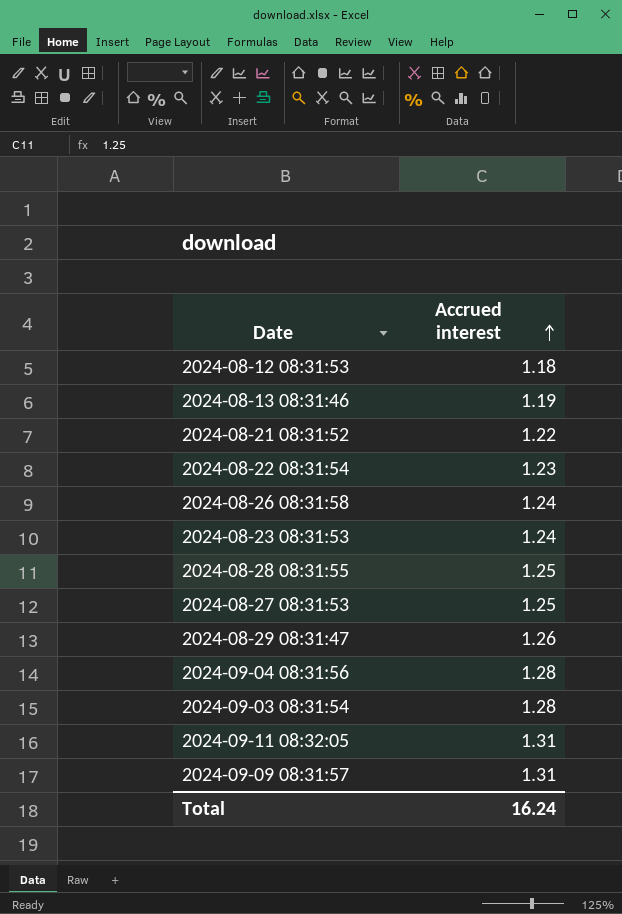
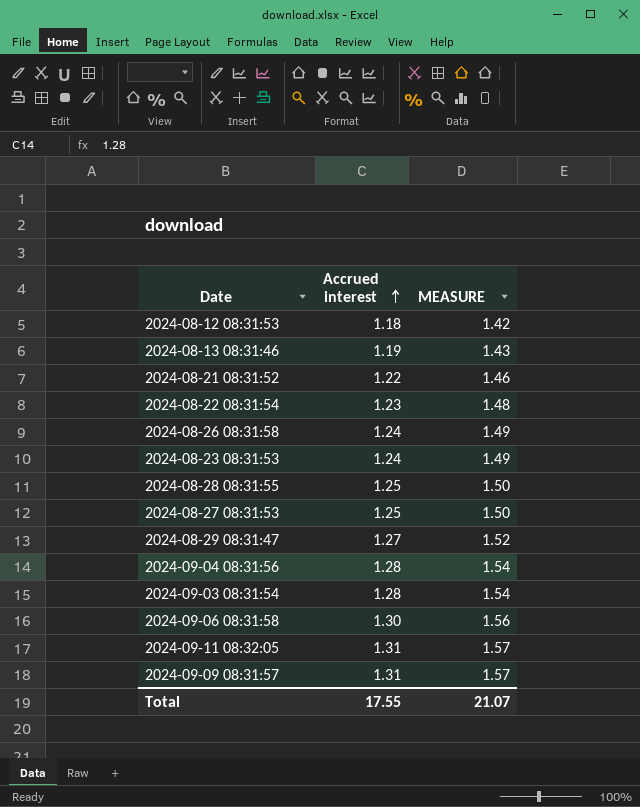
column MEASURE | formula: none -> [Accrued interest] * 1.2
2024-08-29 08:31:47 | Accrued interest: 1.26 -> 1.27
row 2024-09-06 08:31:58: none -> 1.30 | 1.56
Total | Accrued interest: 16.24 -> 17.55

